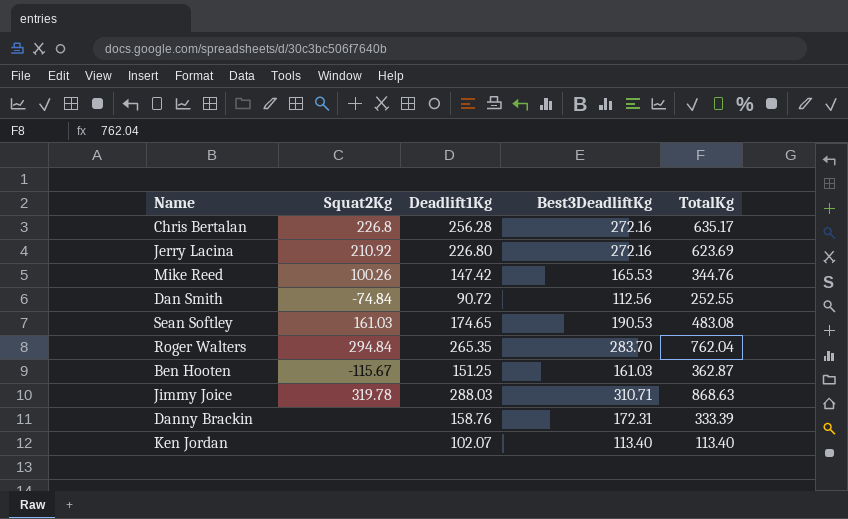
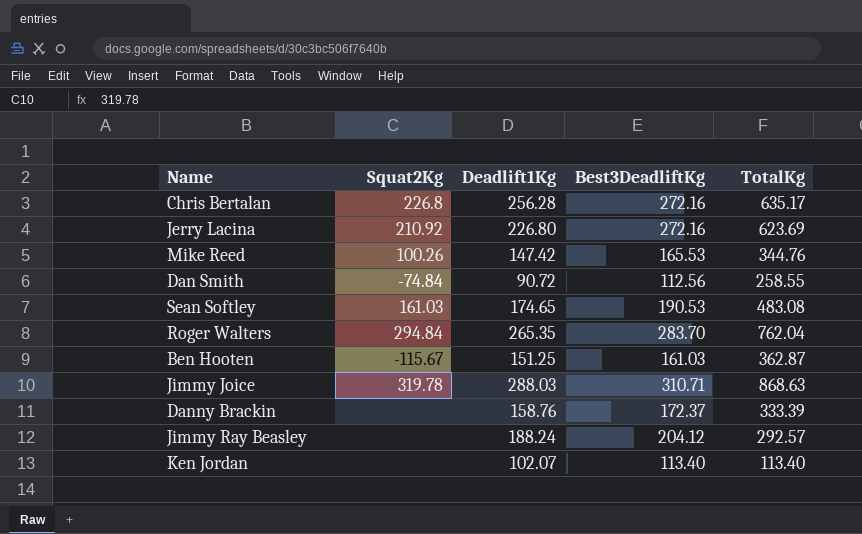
Dan Smith | TotalKg: 252.55 -> 258.55
Danny Brackin | Best3DeadliftKg: 172.31 -> 172.37
row Jimmy Ray Beasley: none -> none | 188.24 | 204.12 | 292.57

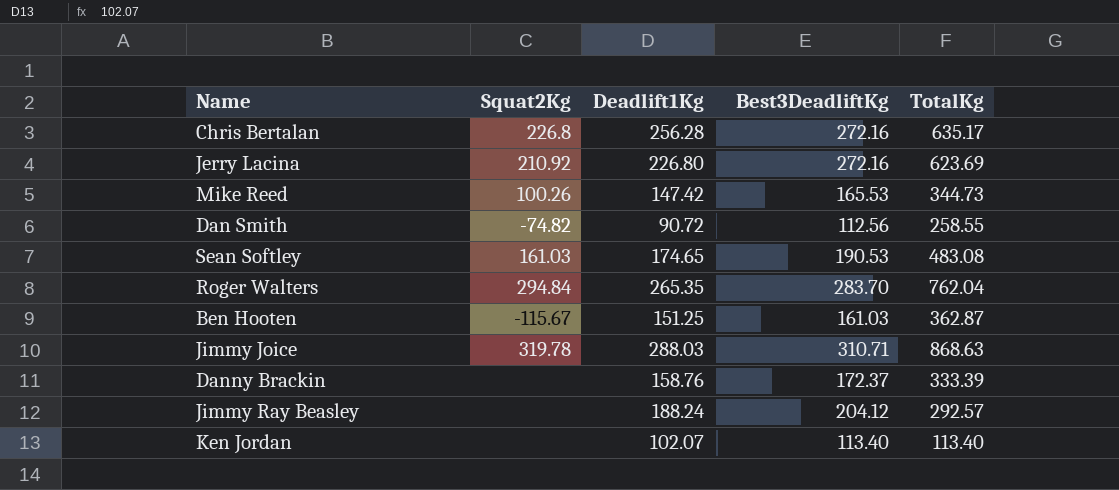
Mike Reed | TotalKg: 344.76 -> 344.73
Dan Smith | Squat2Kg: -74.84 -> -74.82

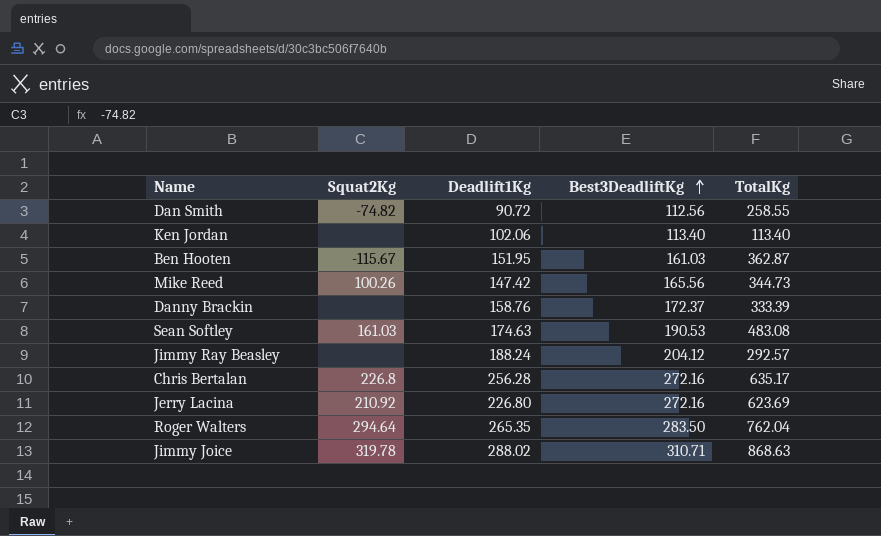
row order: none -> Best3DeadliftKg ascending
Ken Jordan | Deadlift1Kg: 102.07 -> 102.06
Ben Hooten | Deadlift1Kg: 151.25 -> 151.95
Mike Reed | Best3DeadliftKg: 165.53 -> 165.56
Sean Softley | Deadlift1Kg: 174.65 -> 174.63
Roger Walters | Squat2Kg: 294.84 -> 294.64
Roger Walters | Best3DeadliftKg: 283.70 -> 283.50
Jimmy Joice | Deadlift1Kg: 288.03 -> 288.02

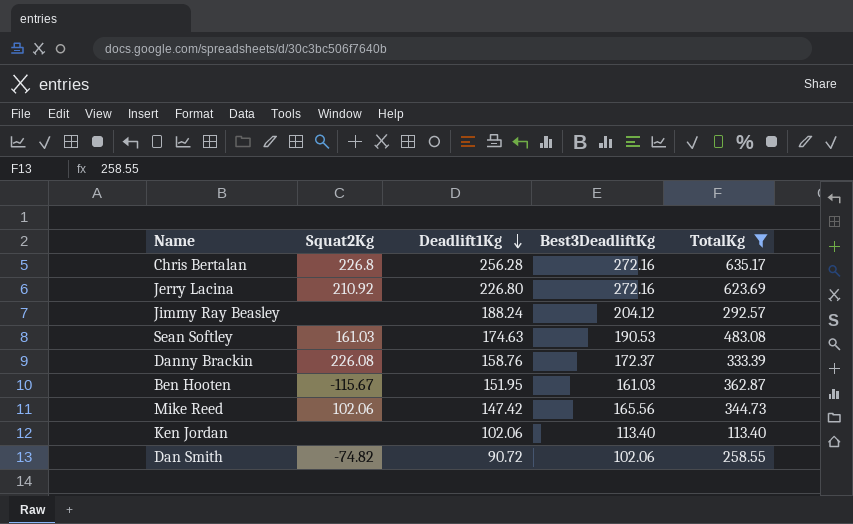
filter: none -> TotalKg <= 635.17
row order: Best3DeadliftKg ascending -> Deadlift1Kg descending
Danny Brackin | Squat2Kg: none -> 226.08
Mike Reed | Squat2Kg: 100.26 -> 102.06
Dan Smith | Best3DeadliftKg: 112.56 -> 102.06

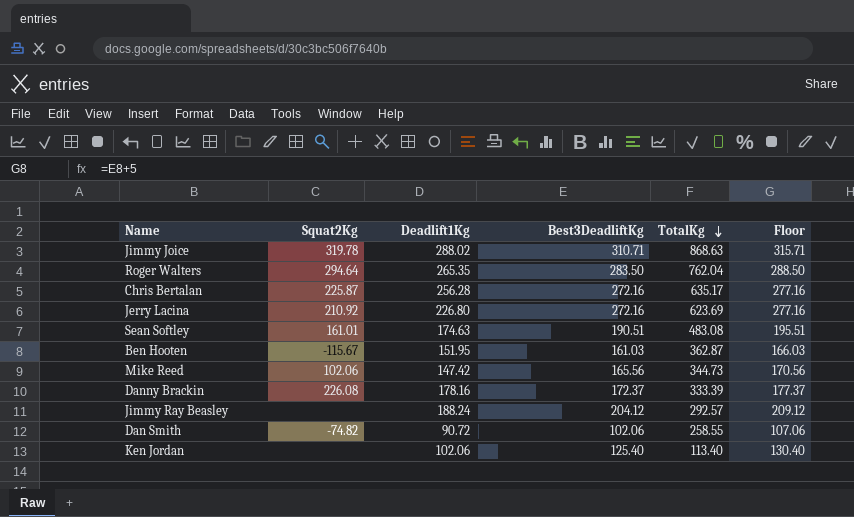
filter: TotalKg <= 635.17 -> none
row order: Deadlift1Kg descending -> TotalKg descending
column Floor | formula: none -> [Best3DeadliftKg] + 5
Chris Bertalan | Squat2Kg: 226.8 -> 225.87
Sean Softley | Squat2Kg: 161.03 -> 161.01
Sean Softley | Best3DeadliftKg: 190.53 -> 190.51
Danny Brackin | Deadlift1Kg: 158.76 -> 178.16
Ken Jordan | Best3DeadliftKg: 113.40 -> 125.40

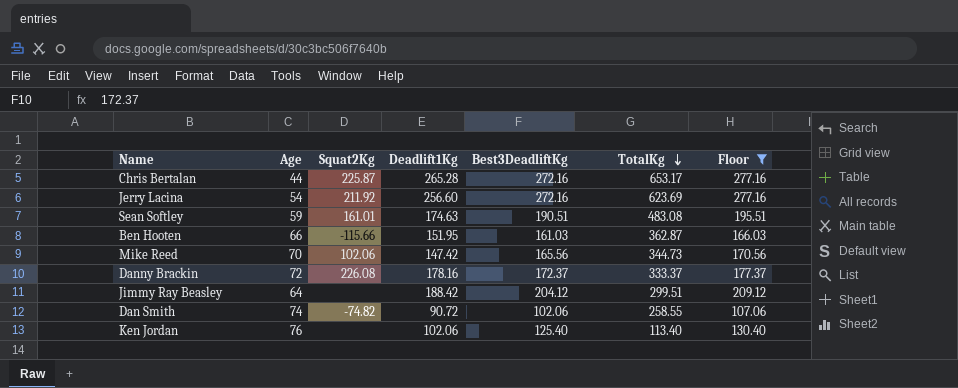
filter: none -> Floor <= 277.16
column Age | position: none -> 2
Chris Bertalan | Deadlift1Kg: 256.28 -> 265.28
Chris Bertalan | TotalKg: 635.17 -> 653.17
Jerry Lacina | Squat2Kg: 210.92 -> 211.92
Jerry Lacina | Deadlift1Kg: 226.80 -> 256.60
Ben Hooten | Squat2Kg: -115.67 -> -115.66
Danny Brackin | TotalKg: 333.39 -> 333.37
Jimmy Ray Beasley | Deadlift1Kg: 188.24 -> 188.42
Jimmy Ray Beasley | TotalKg: 292.57 -> 299.51

